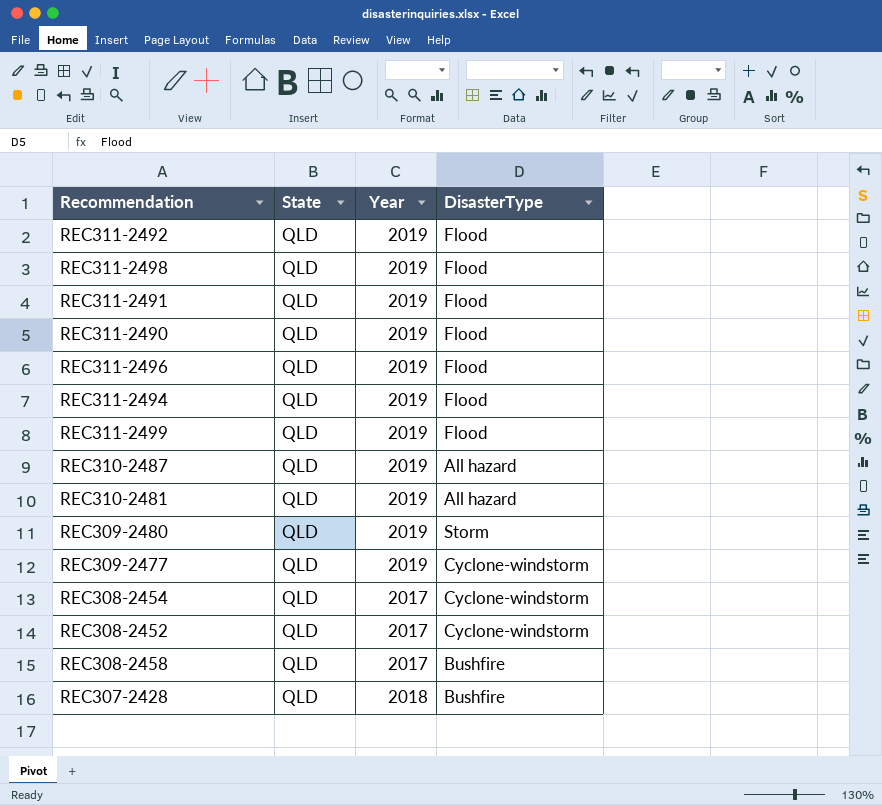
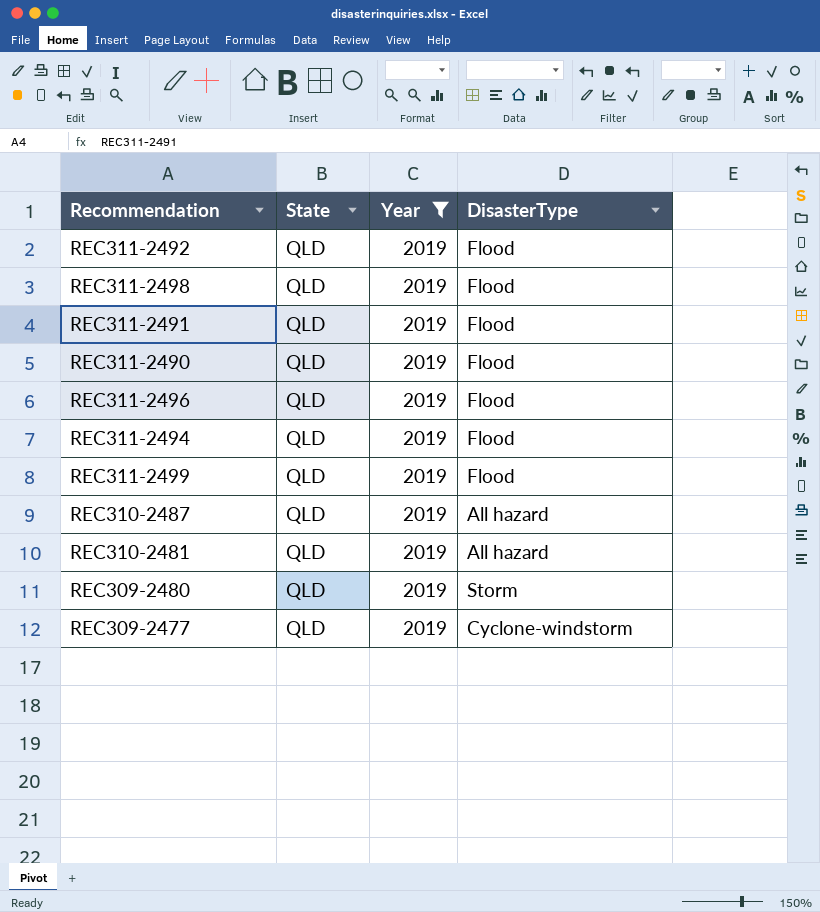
filter: none -> Year = 2019

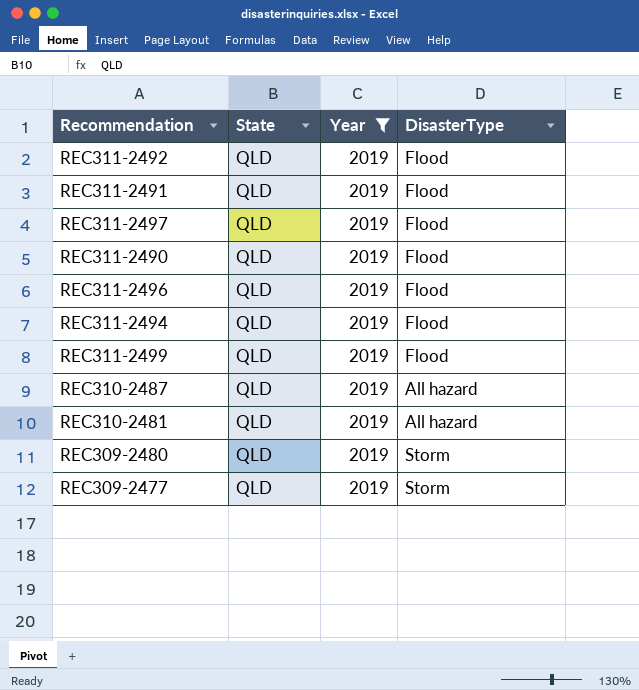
row REC311-2498: QLD | 2019 | Flood -> none
row REC311-2497: none -> QLD | 2019 | Flood
REC309-2477 | DisasterType: Cyclone-windstorm -> Storm

